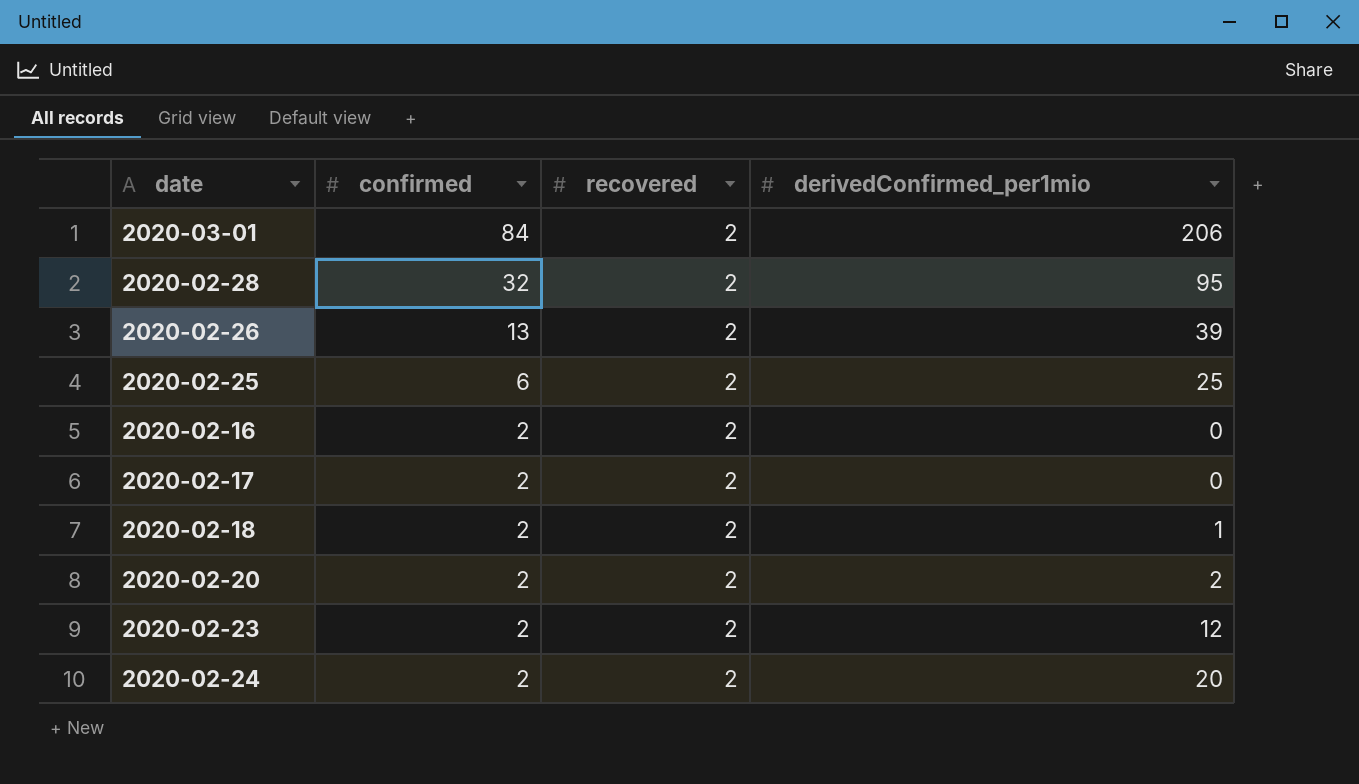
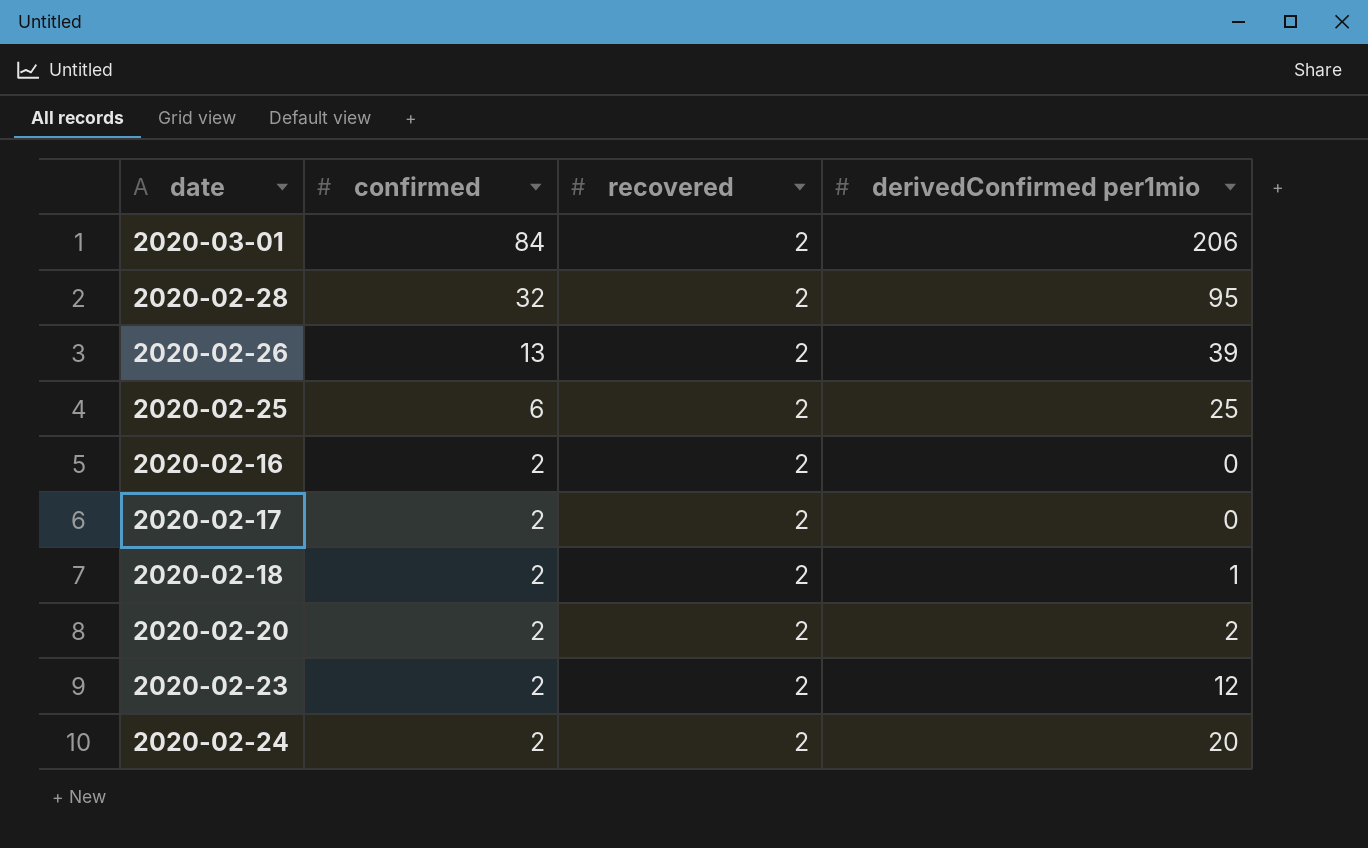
column name: derivedConfirmed_per1mio -> derivedConfirmed per1mio

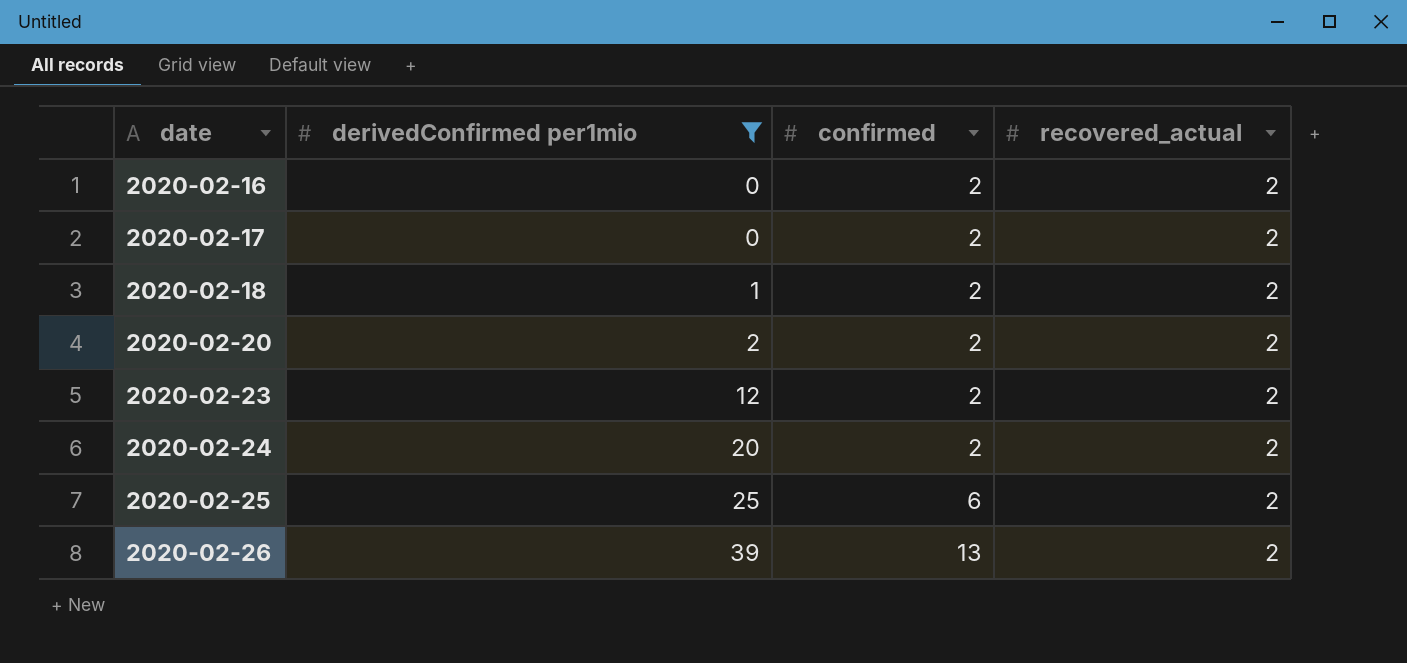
filter: none -> derivedConfirmed per1mio <= 39
row order: confirmed descending -> date ascending
column derivedConfirmed per1mio | position: 4 -> 2
column name: recovered -> recovered_actual

